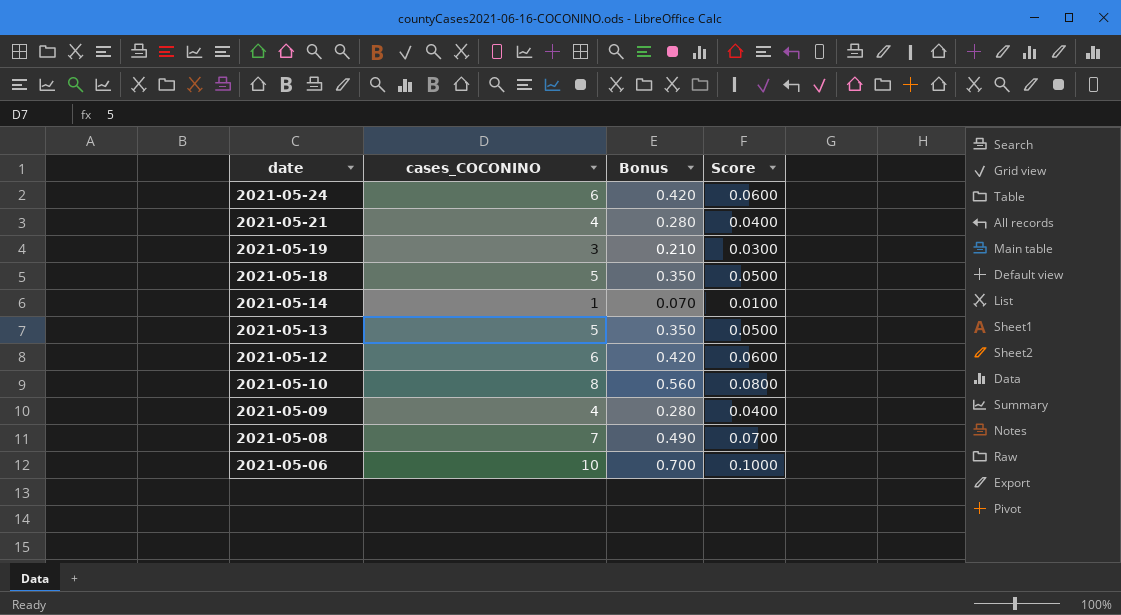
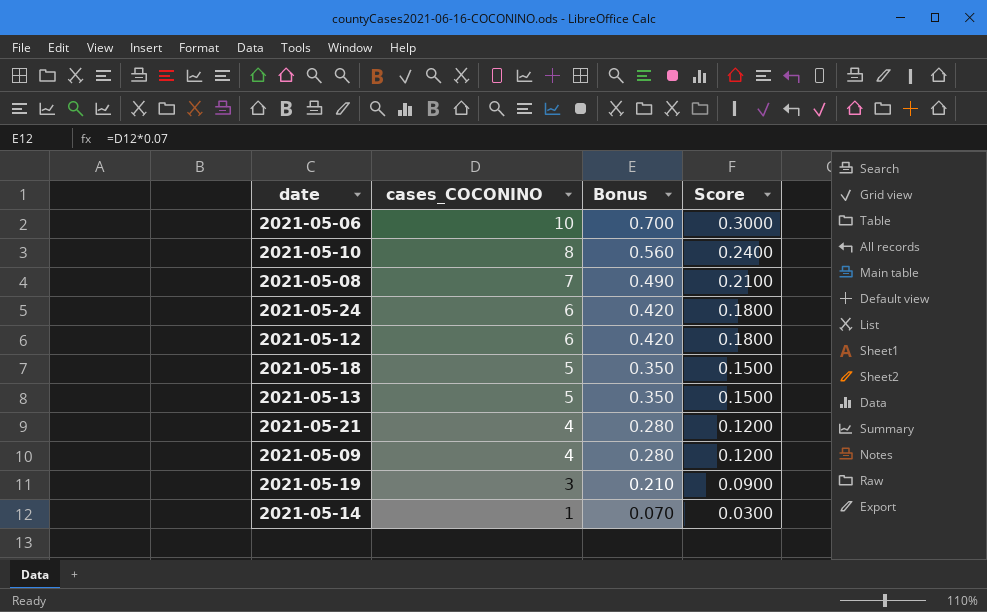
row order: date descending -> cases_COCONINO descending
column Score | formula: [cases_COCONINO] * 0.01 -> [cases_COCONINO] * 0.03

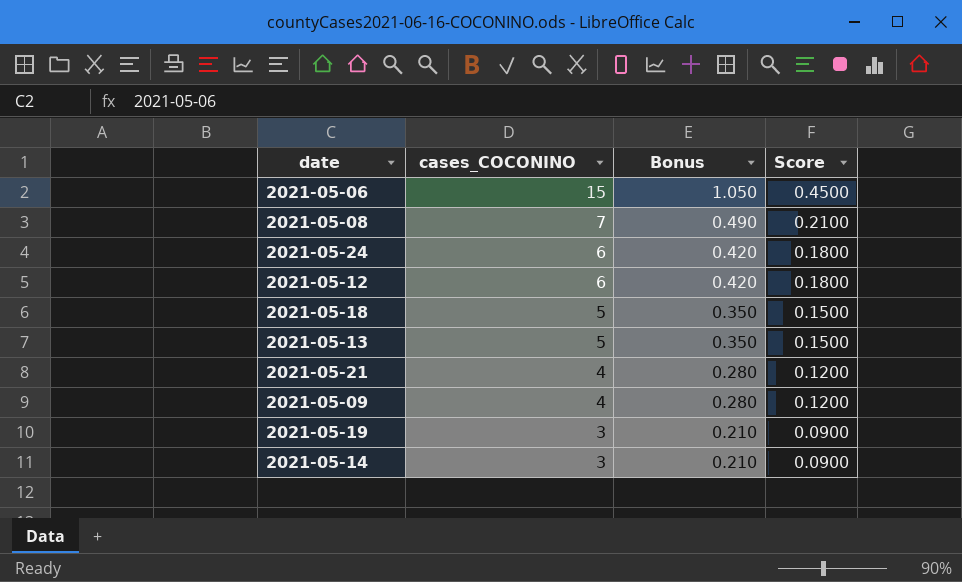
row 2021-05-10: 8 | 0.560 | 0.2400 -> none
2021-05-06 | cases_COCONINO: 10 -> 15
2021-05-06 | Bonus: 0.700 -> 1.050
2021-05-06 | Score: 0.3000 -> 0.4500
2021-05-14 | cases_COCONINO: 1 -> 3
2021-05-14 | Bonus: 0.070 -> 0.210
2021-05-14 | Score: 0.0300 -> 0.0900

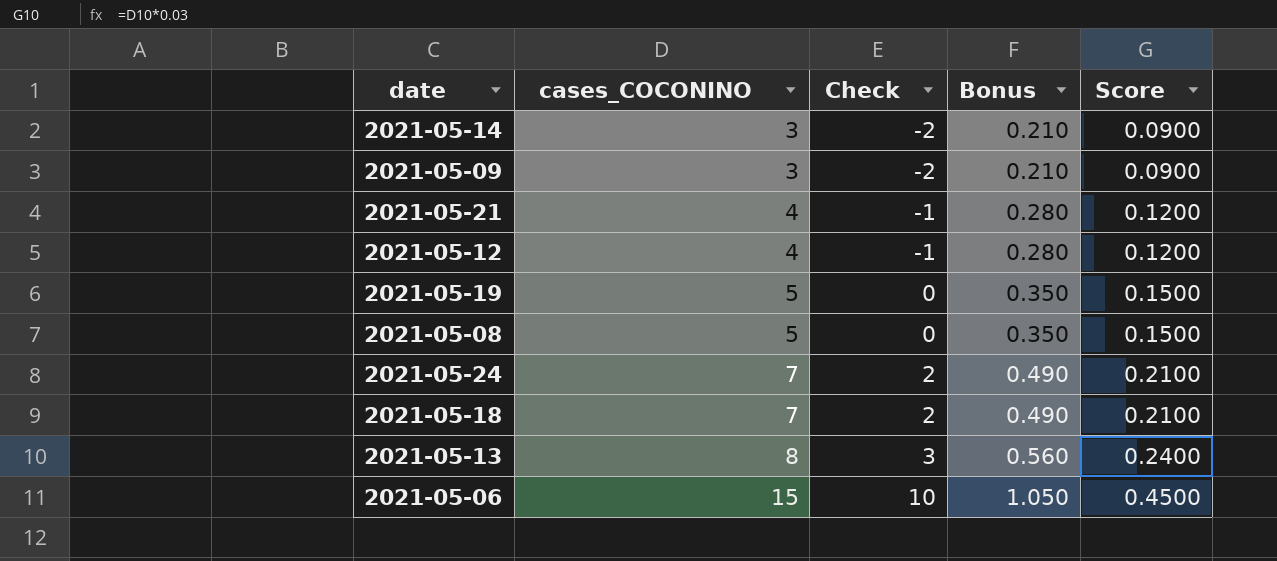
row order: cases_COCONINO descending -> cases_COCONINO ascending
column Check | formula: none -> [cases_COCONINO] - 5
2021-05-09 | cases_COCONINO: 4 -> 3
2021-05-09 | Bonus: 0.280 -> 0.210
2021-05-09 | Score: 0.1200 -> 0.0900
2021-05-12 | cases_COCONINO: 6 -> 4
2021-05-12 | Bonus: 0.420 -> 0.280
2021-05-12 | Score: 0.1800 -> 0.1200
2021-05-19 | cases_COCONINO: 3 -> 5
2021-05-19 | Bonus: 0.210 -> 0.350
2021-05-19 | Score: 0.0900 -> 0.1500
2021-05-08 | cases_COCONINO: 7 -> 5
2021-05-08 | Bonus: 0.490 -> 0.350
2021-05-08 | Score: 0.2100 -> 0.1500
2021-05-24 | cases_COCONINO: 6 -> 7
2021-05-24 | Bonus: 0.420 -> 0.490
2021-05-24 | Score: 0.1800 -> 0.2100
2021-05-18 | cases_COCONINO: 5 -> 7
2021-05-18 | Bonus: 0.350 -> 0.490
2021-05-18 | Score: 0.1500 -> 0.2100
2021-05-13 | cases_COCONINO: 5 -> 8
2021-05-13 | Bonus: 0.350 -> 0.560
2021-05-13 | Score: 0.1500 -> 0.2400

